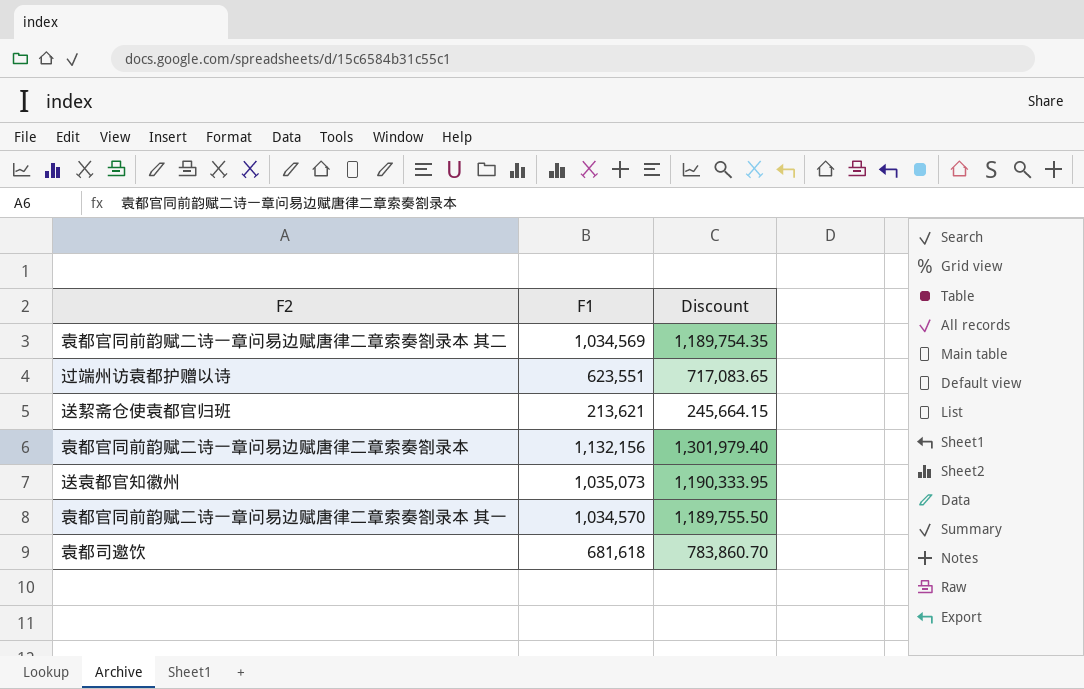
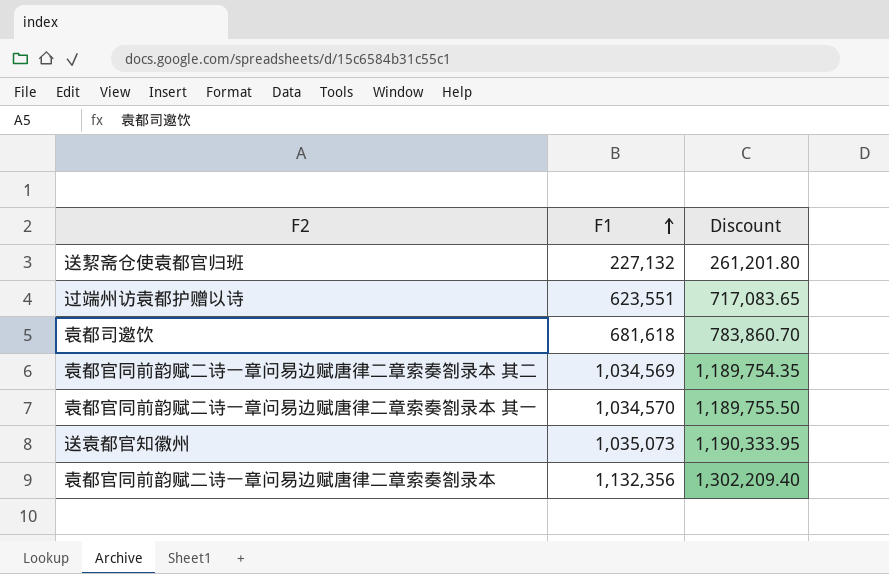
row order: none -> F1 ascending
送絜斋仓使袁都官归班 | F1: 213,621 -> 227,132
送絜斋仓使袁都官归班 | Discount: 245,664.15 -> 261,201.80
袁都官同前韵赋二诗一章问易边赋唐律二章索奏劄录本 | F1: 1,132,156 -> 1,132,356
袁都官同前韵赋二诗一章问易边赋唐律二章索奏劄录本 | Discount: 1,301,979.40 -> 1,302,209.40

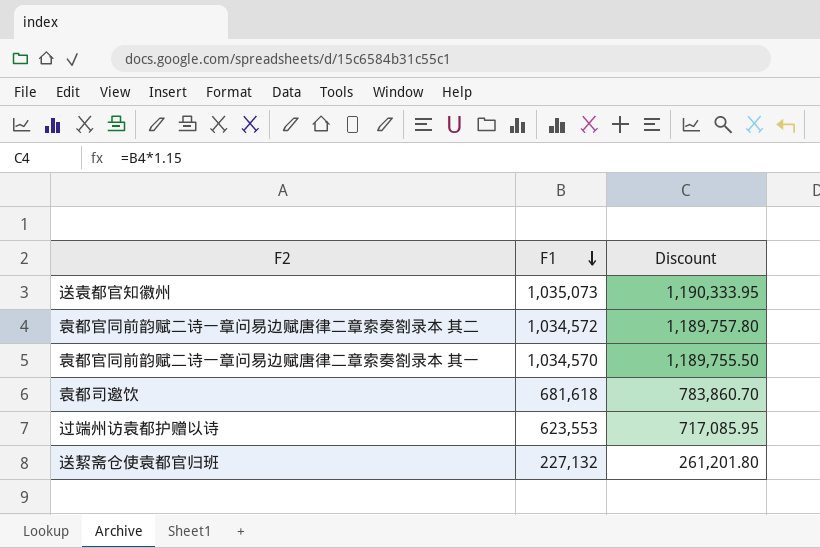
row order: F1 ascending -> F1 descending
row 袁都官同前韵赋二诗一章问易边赋唐律二章索奏劄录本: 1,132,356 | 1,302,209.40 -> none
袁都官同前韵赋二诗一章问易边赋唐律二章索奏劄录本 其二 | F1: 1,034,569 -> 1,034,572
袁都官同前韵赋二诗一章问易边赋唐律二章索奏劄录本 其二 | Discount: 1,189,754.35 -> 1,189,757.80
过端州访袁都护赠以诗 | F1: 623,551 -> 623,553
过端州访袁都护赠以诗 | Discount: 717,083.65 -> 717,085.95

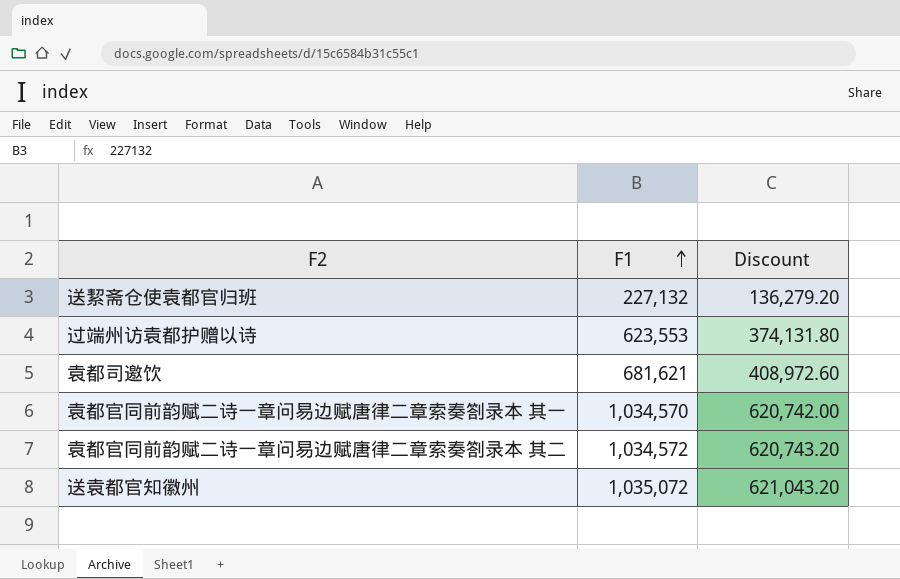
row order: F1 descending -> F1 ascending
column Discount | formula: [F1] * 1.15 -> [F1] * 0.6
袁都司邀饮 | F1: 681,618 -> 681,621
送袁都官知徽州 | F1: 1,035,073 -> 1,035,072

